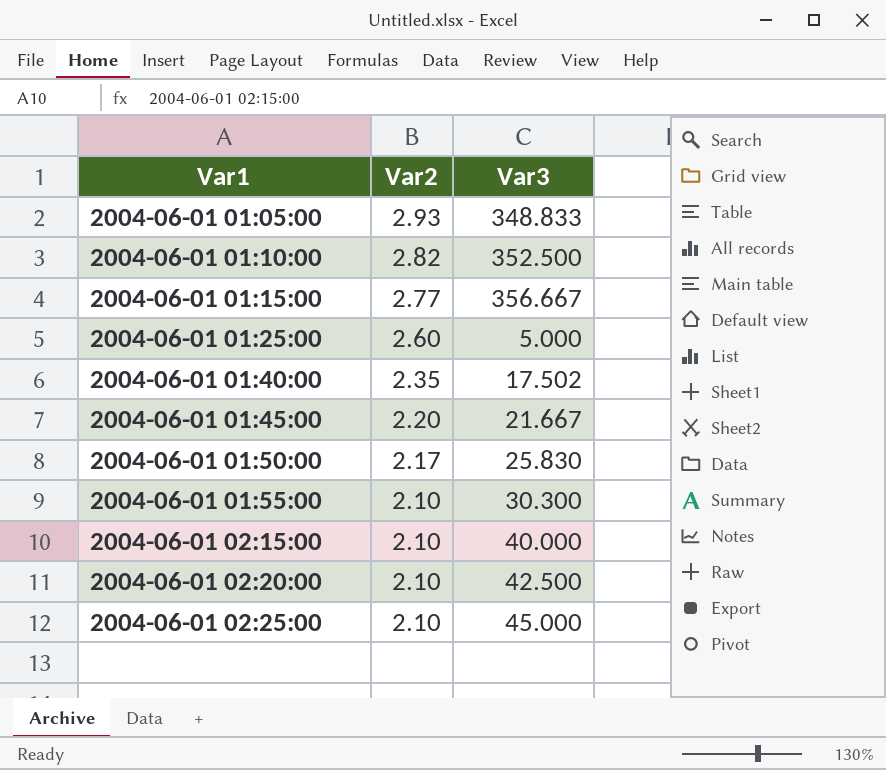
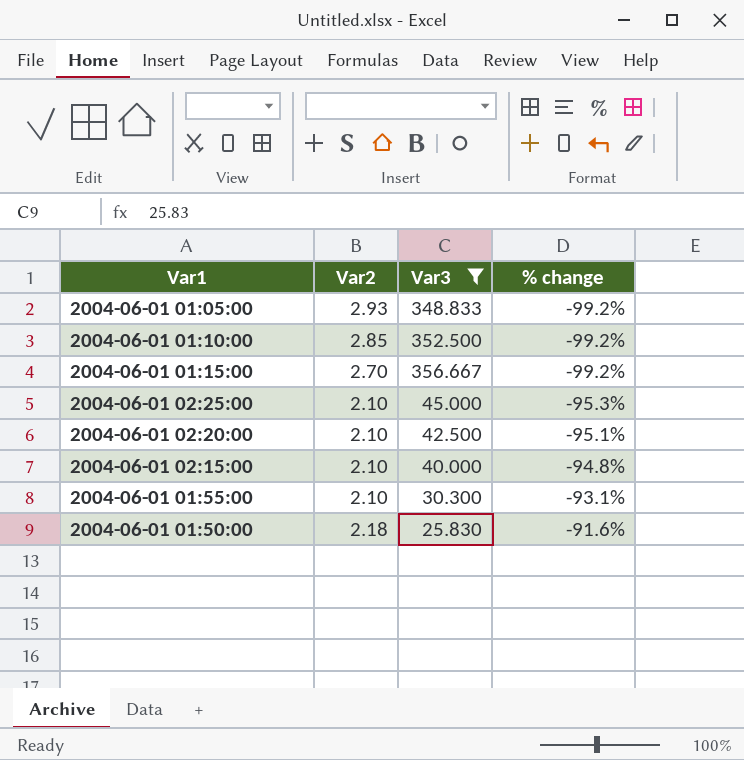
filter: none -> Var3 >= 25.830
row order: Var1 ascending -> % change ascending
column % change | formula: none -> ([Var2] - [Var3]) / [Var3]
2004-06-01 01:10:00 | Var2: 2.82 -> 2.85
2004-06-01 01:15:00 | Var2: 2.77 -> 2.70
2004-06-01 01:50:00 | Var2: 2.17 -> 2.18

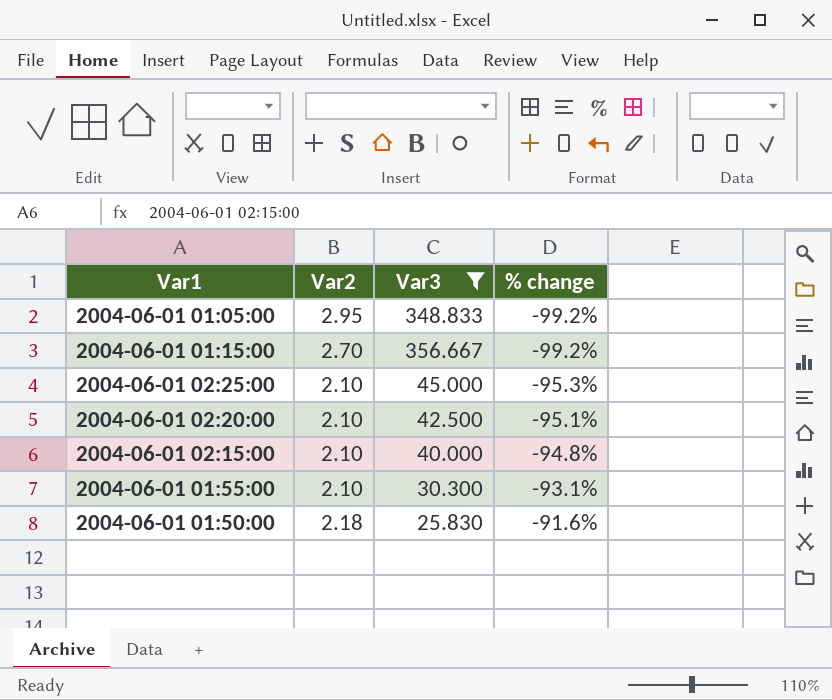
row 2004-06-01 01:10:00: 2.85 | 352.500 | -99.2% -> none
2004-06-01 01:05:00 | Var2: 2.93 -> 2.95

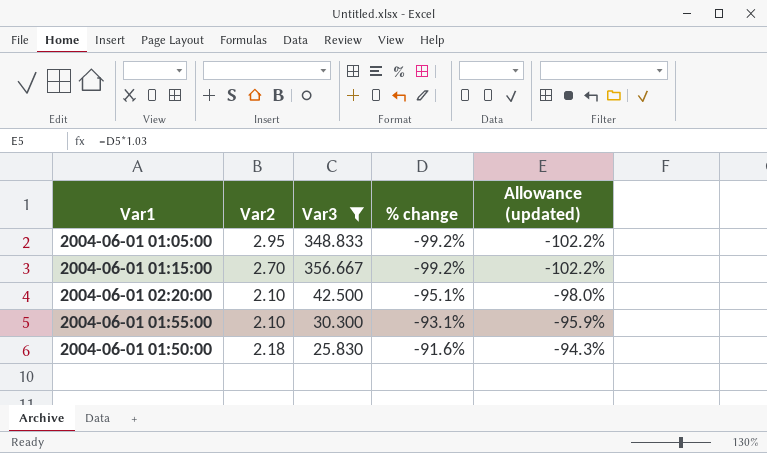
column Allowance (updated) | formula: none -> [% change] * 1.03
row 2004-06-01 02:25:00: 2.10 | 45.000 | -95.3% -> none
row 2004-06-01 02:15:00: 2.10 | 40.000 | -94.8% -> none

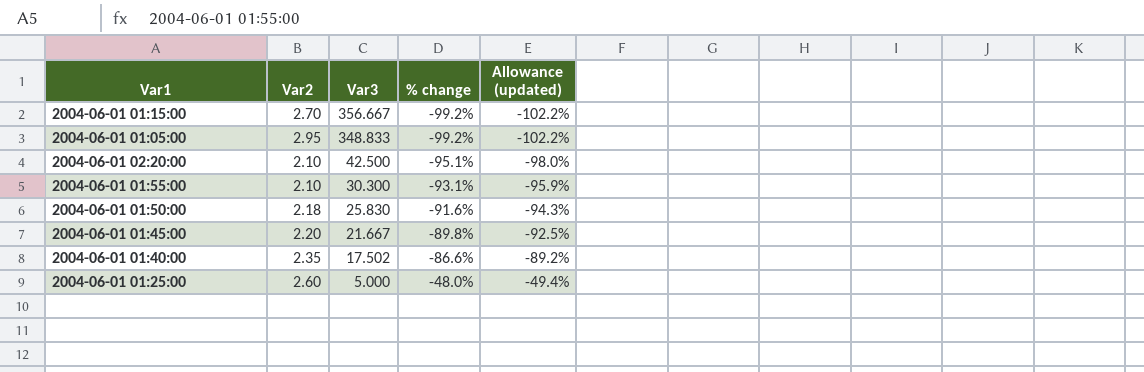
filter: Var3 >= 25.830 -> none
row order: % change ascending -> Var3 descending

